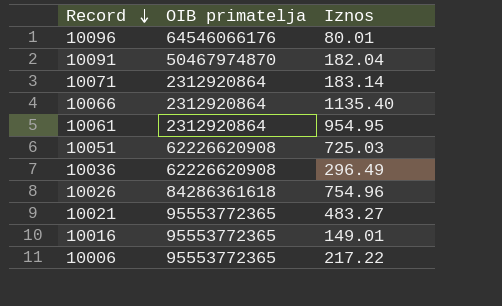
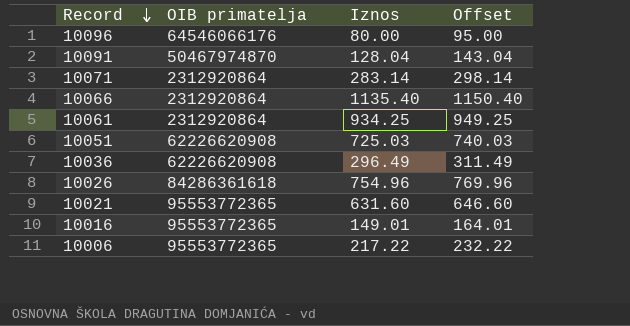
column Offset | formula: none -> [Iznos] + 15
10096 | Iznos: 80.01 -> 80.00
10091 | Iznos: 182.04 -> 128.04
10071 | Iznos: 183.14 -> 283.14
10061 | Iznos: 954.95 -> 934.25
10021 | Iznos: 483.27 -> 631.60

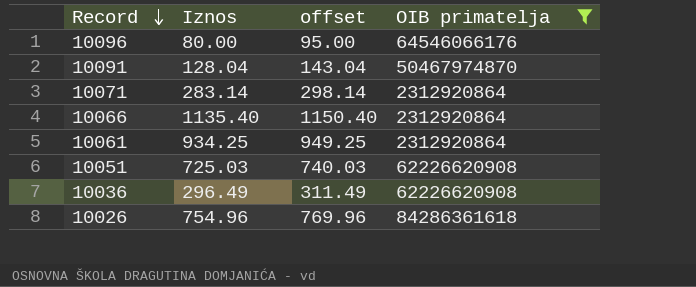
filter: none -> OIB primatelja != 95553772365
column name: Offset -> offset
column OIB primatelja | position: 2 -> 4

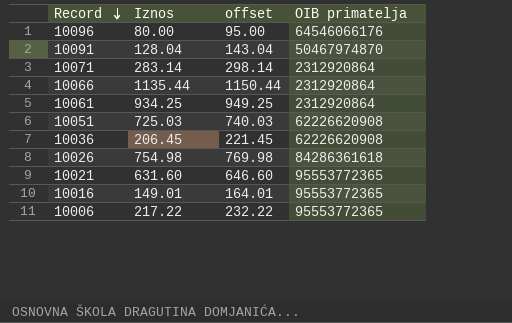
filter: OIB primatelja != 95553772365 -> none
10066 | Iznos: 1135.40 -> 1135.44
10066 | offset: 1150.40 -> 1150.44
10036 | Iznos: 296.49 -> 206.45
10036 | offset: 311.49 -> 221.45
10026 | Iznos: 754.96 -> 754.98
10026 | offset: 769.96 -> 769.98

